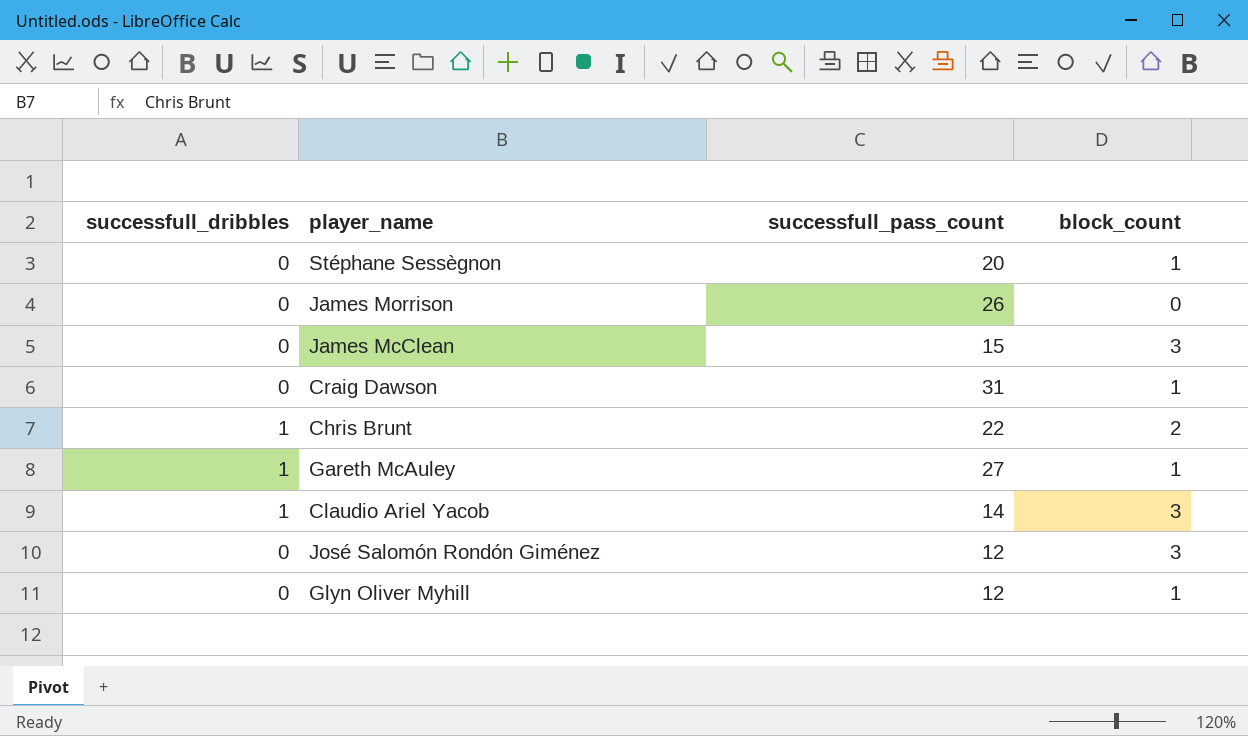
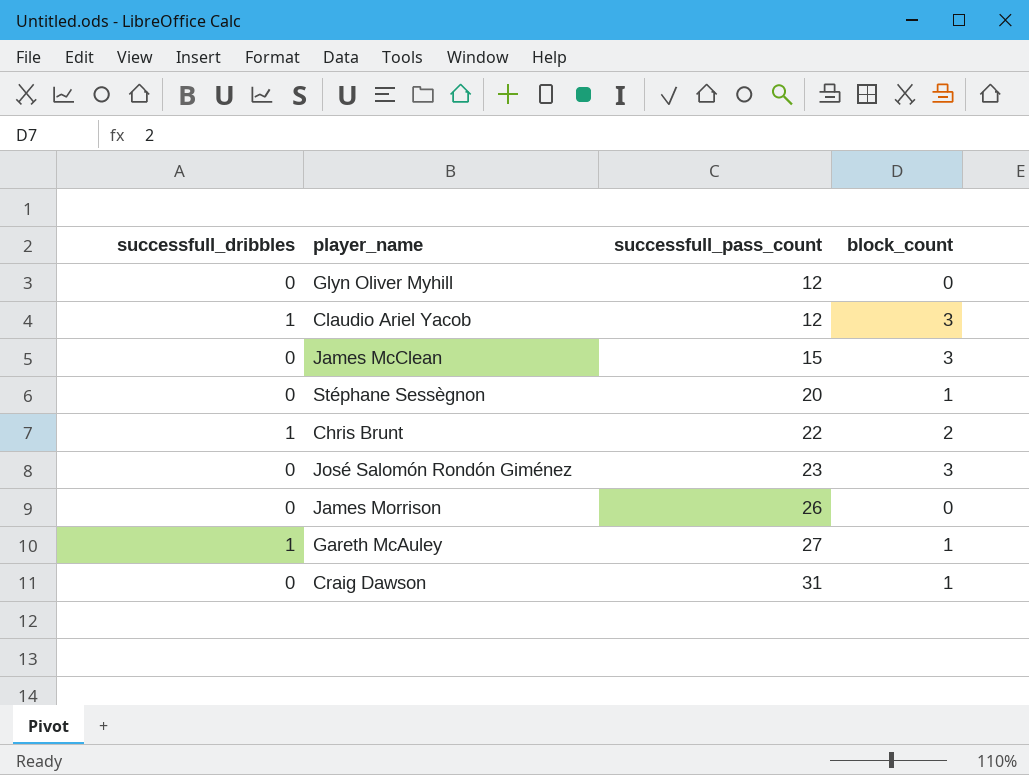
row order: none -> successfull_pass_count ascending
Glyn Oliver Myhill | block_count: 1 -> 0
Claudio Ariel Yacob | successfull_pass_count: 14 -> 12
José Salomón Rondón Giménez | successfull_pass_count: 12 -> 23

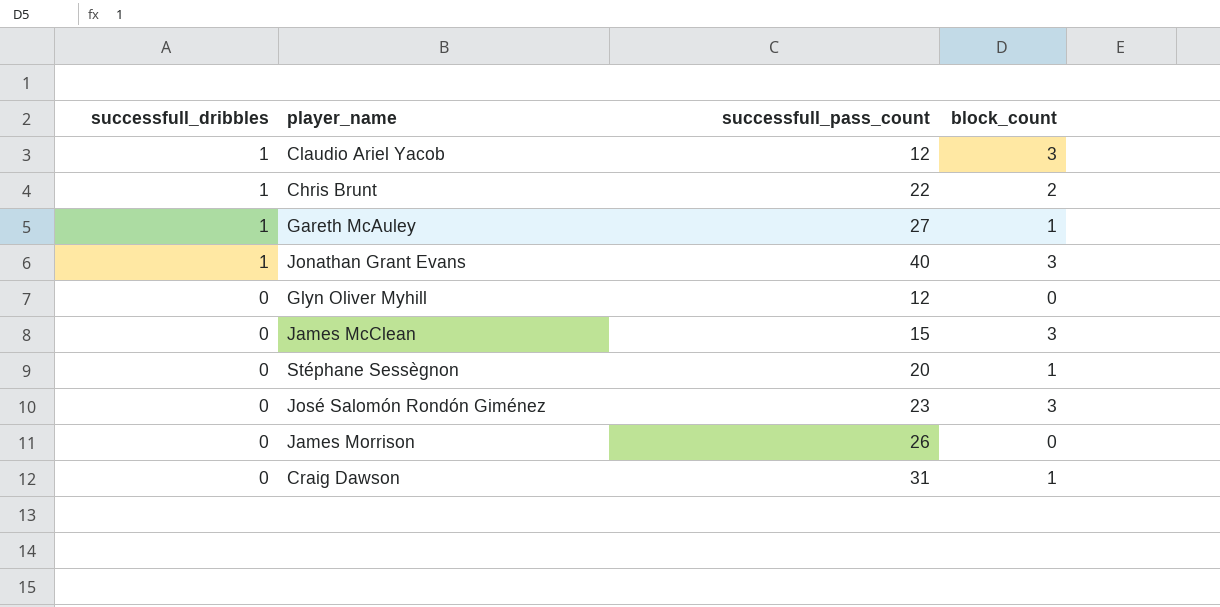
row order: successfull_pass_count ascending -> successfull_dribbles descending
row Jonathan Grant Evans: none -> 1 | 40 | 3

